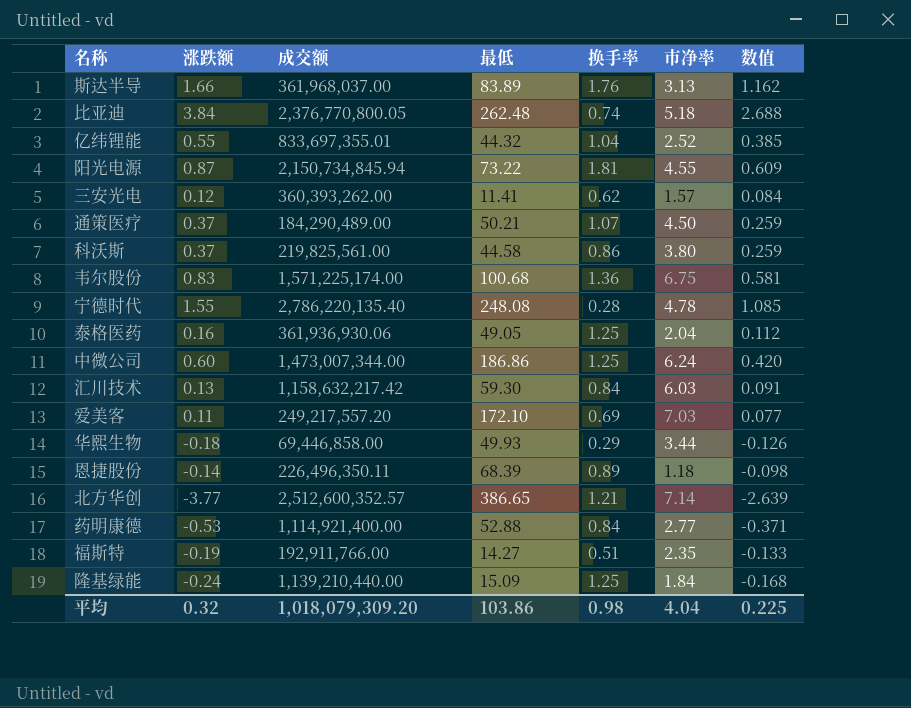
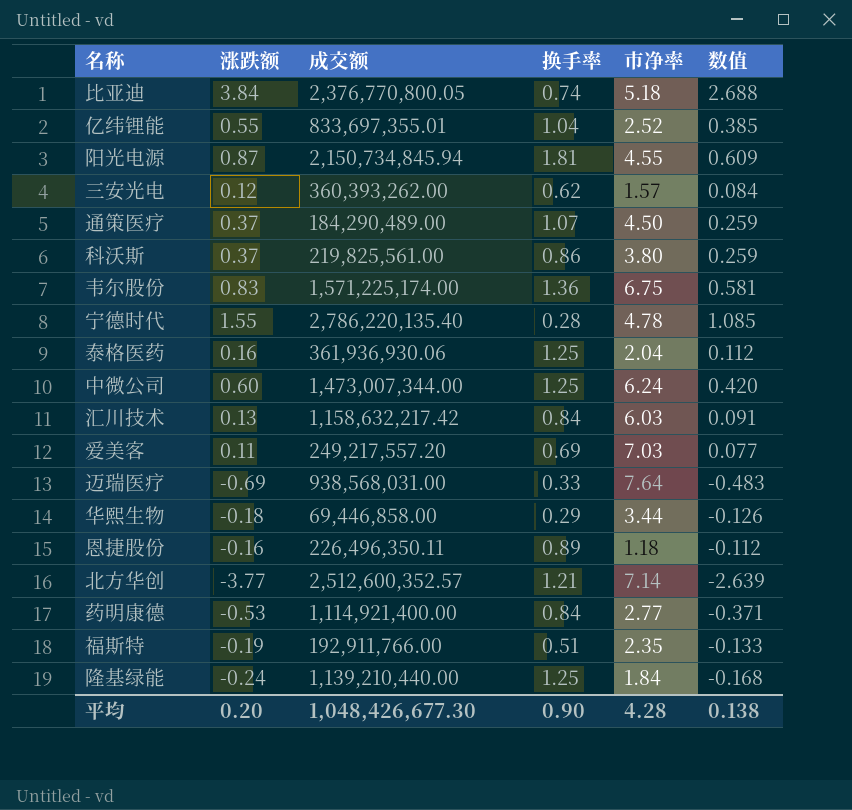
column 最低 | position: 4 -> none
row 斯达半导: 1.66 | 361,968,037.00 | 83.89 | 1.76 | 3.13 | 1.162 -> none
row 迈瑞医疗: none -> -0.69 | 938,568,031.00 | 0.33 | 7.64 | -0.483
恩捷股份 | 涨跌额: -0.14 -> -0.16
恩捷股份 | 数值: -0.098 -> -0.112
平均 | 涨跌额: 0.32 -> 0.20
平均 | 成交额: 1,018,079,309.20 -> 1,048,426,677.30
平均 | 换手率: 0.98 -> 0.90
平均 | 市净率: 4.04 -> 4.28
平均 | 数值: 0.225 -> 0.138

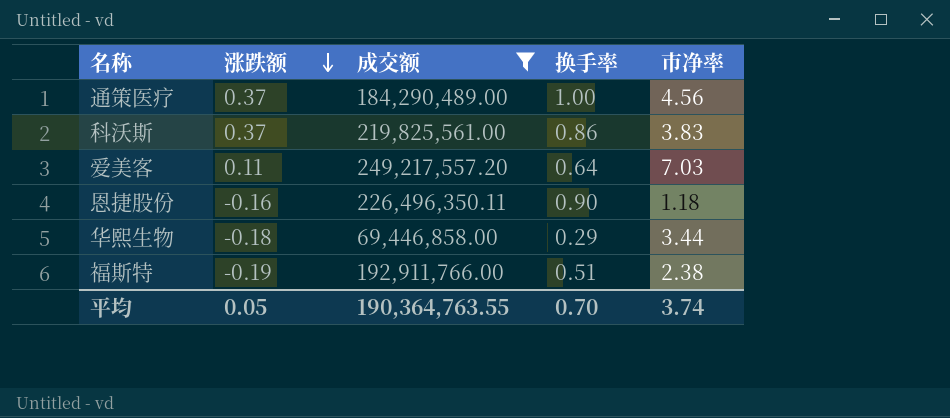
filter: none -> 成交额 <= 249,217,557.20
row order: none -> 涨跌额 descending
column 数值 | formula: [涨跌额] * 0.7 -> none
通策医疗 | 换手率: 1.07 -> 1.00
通策医疗 | 市净率: 4.50 -> 4.56
科沃斯 | 市净率: 3.80 -> 3.83
爱美客 | 换手率: 0.69 -> 0.64
恩捷股份 | 换手率: 0.89 -> 0.90
福斯特 | 市净率: 2.35 -> 2.38
平均 | 涨跌额: 0.20 -> 0.05
平均 | 成交额: 1,048,426,677.30 -> 190,364,763.55
平均 | 换手率: 0.90 -> 0.70
平均 | 市净率: 4.28 -> 3.74

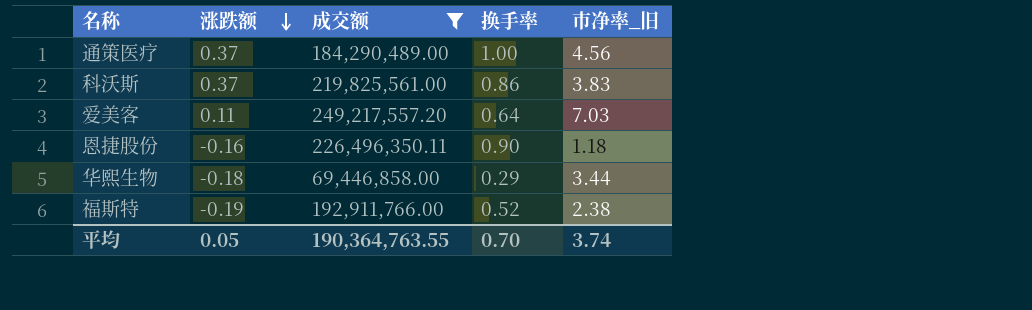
column name: 市净率 -> 市净率_旧
福斯特 | 换手率: 0.51 -> 0.52

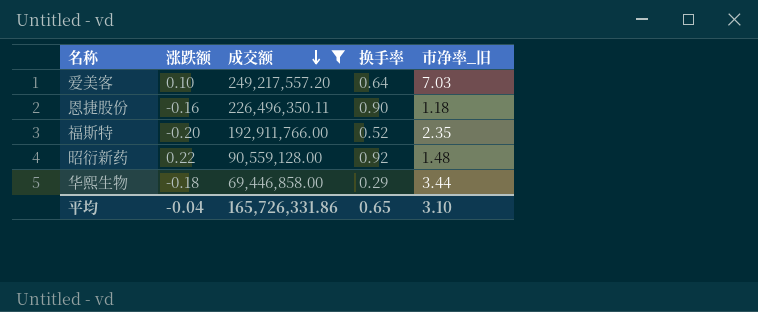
row order: 涨跌额 descending -> 成交额 descending
row 通策医疗: 0.37 | 184,290,489.00 | 1.00 | 4.56 -> none
row 科沃斯: 0.37 | 219,825,561.00 | 0.86 | 3.83 -> none
爱美客 | 涨跌额: 0.11 -> 0.10
福斯特 | 涨跌额: -0.19 -> -0.20
福斯特 | 市净率_旧: 2.38 -> 2.35
row 昭衍新药: none -> 0.22 | 90,559,128.00 | 0.92 | 1.48
平均 | 涨跌额: 0.05 -> -0.04
平均 | 成交额: 190,364,763.55 -> 165,726,331.86
平均 | 换手率: 0.70 -> 0.65
平均 | 市净率_旧: 3.74 -> 3.10

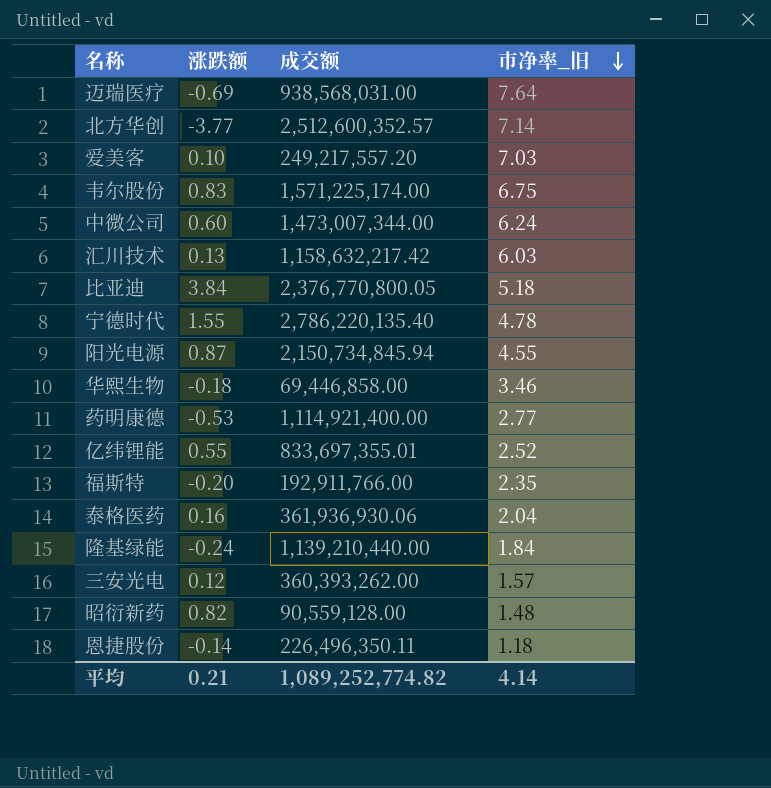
filter: 成交额 <= 249,217,557.20 -> none
row order: 成交额 descending -> 市净率_旧 descending
column 换手率 | position: 4 -> none
华熙生物 | 市净率_旧: 3.44 -> 3.46
昭衍新药 | 涨跌额: 0.22 -> 0.82
恩捷股份 | 涨跌额: -0.16 -> -0.14
平均 | 涨跌额: -0.04 -> 0.21
平均 | 成交额: 165,726,331.86 -> 1,089,252,774.82
平均 | 市净率_旧: 3.10 -> 4.14

